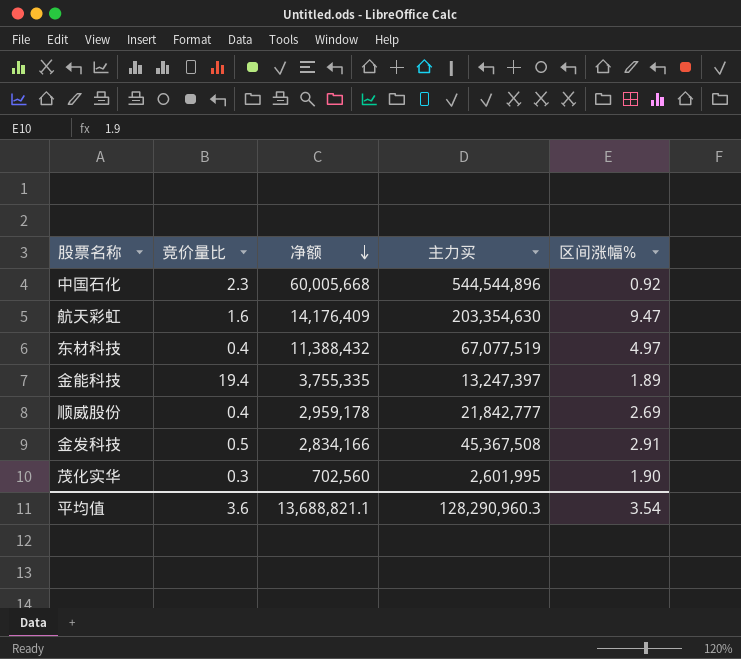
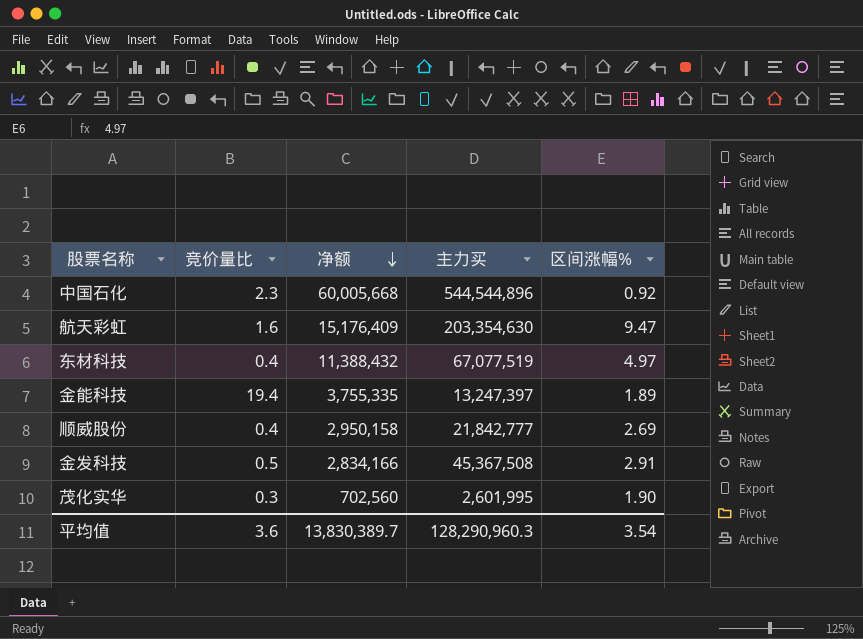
航天彩虹 | 净额: 14,176,409 -> 15,176,409
顺威股份 | 净额: 2,959,178 -> 2,950,158
平均值 | 净额: 13,688,821.1 -> 13,830,389.7

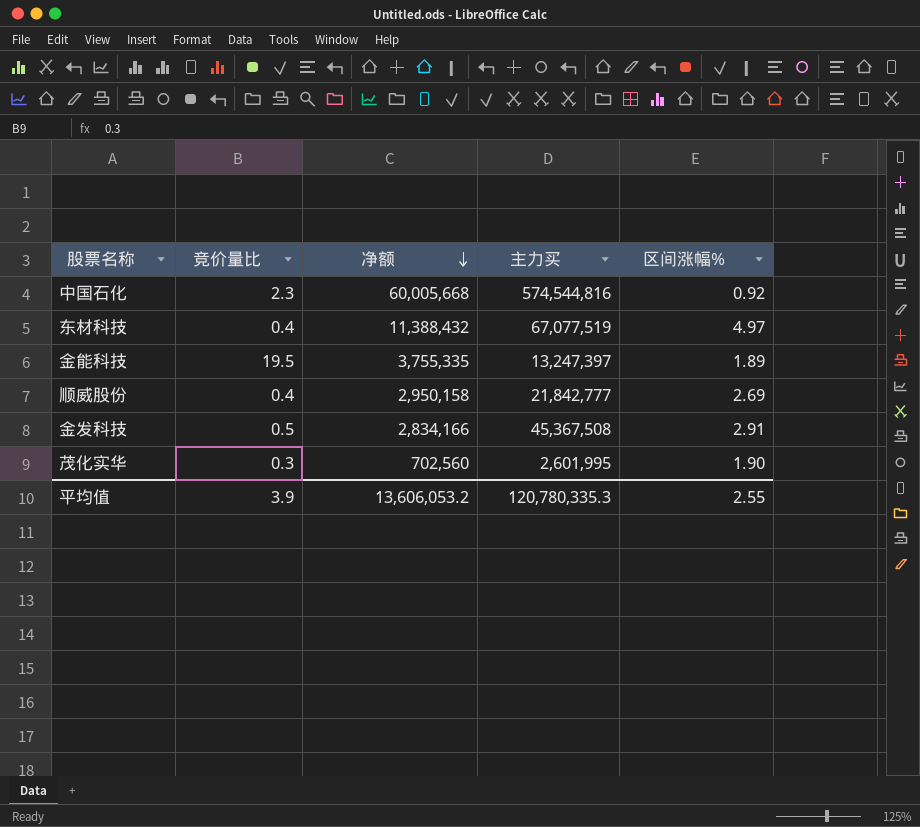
row 航天彩虹: 1.6 | 15,176,409 | 203,354,630 | 9.47 -> none
中国石化 | 主力买: 544,544,896 -> 574,544,816
金能科技 | 竞价量比: 19.4 -> 19.5
平均值 | 竞价量比: 3.6 -> 3.9
平均值 | 净额: 13,830,389.7 -> 13,606,053.2
平均值 | 主力买: 128,290,960.3 -> 120,780,335.3
平均值 | 区间涨幅%: 3.54 -> 2.55

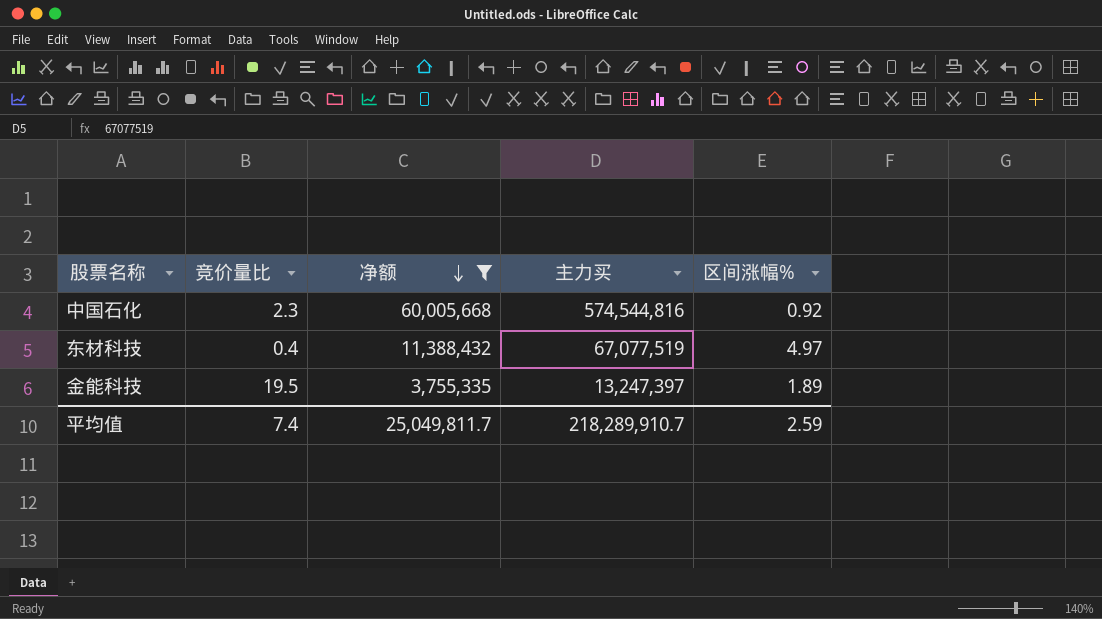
filter: none -> 净额 >= 3,755,335
平均值 | 竞价量比: 3.9 -> 7.4
平均值 | 净额: 13,606,053.2 -> 25,049,811.7
平均值 | 主力买: 120,780,335.3 -> 218,289,910.7
平均值 | 区间涨幅%: 2.55 -> 2.59

